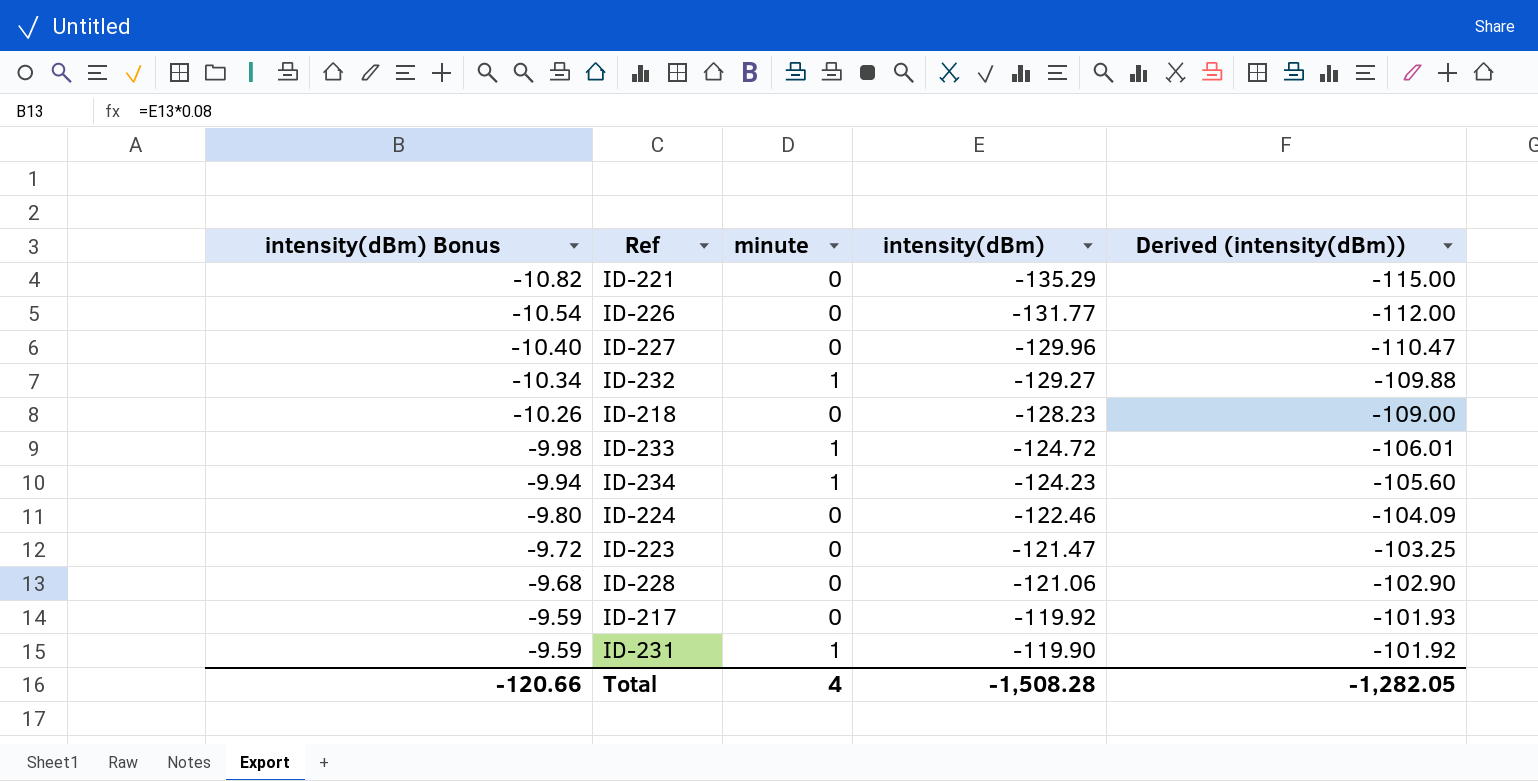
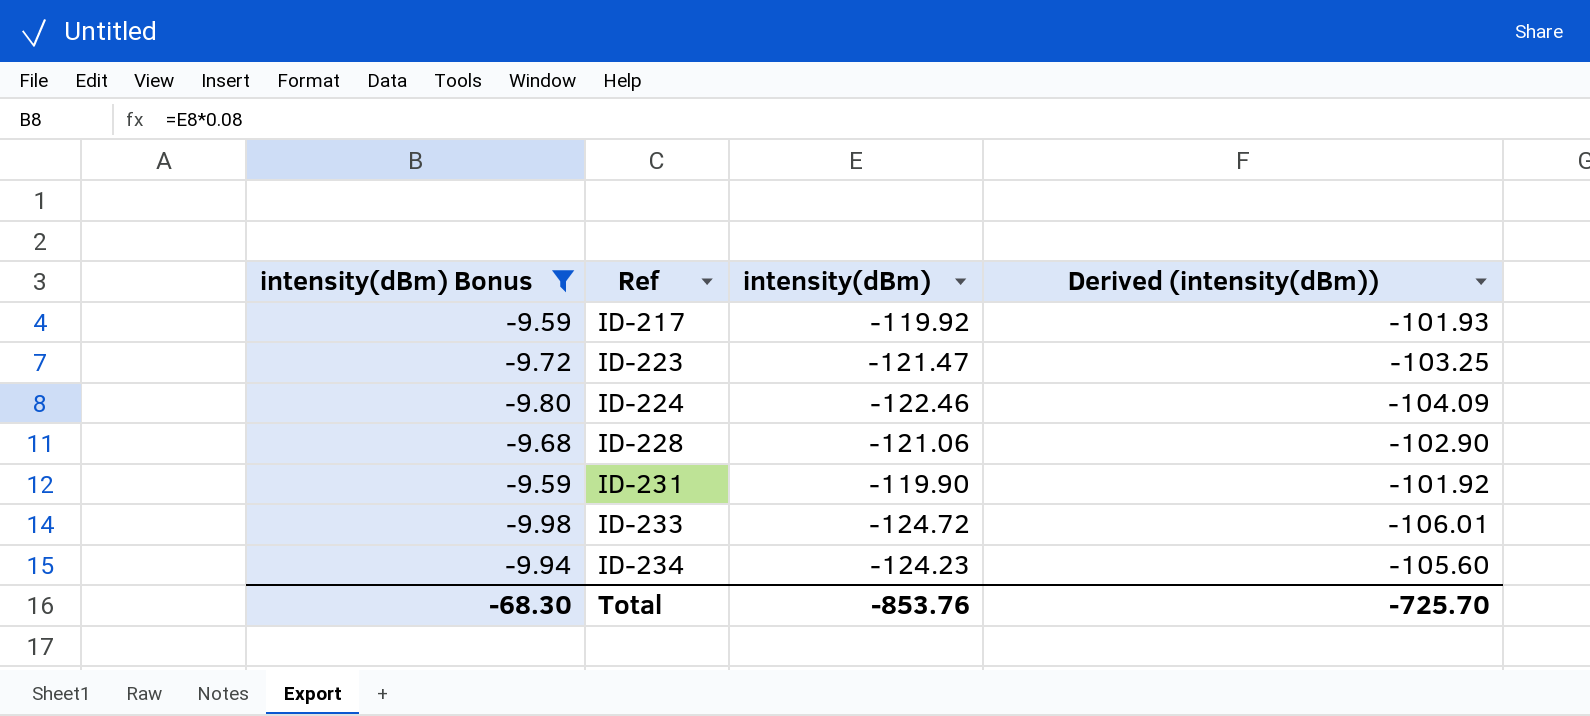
filter: none -> intensity(dBm) Bonus >= -9.98
row order: intensity(dBm) Bonus ascending -> Ref ascending
column minute | position: 3 -> none
Total | intensity(dBm) Bonus: -120.66 -> -68.30
Total | intensity(dBm): -1,508.28 -> -853.76
Total | Derived (intensity(dBm)): -1,282.05 -> -725.70

